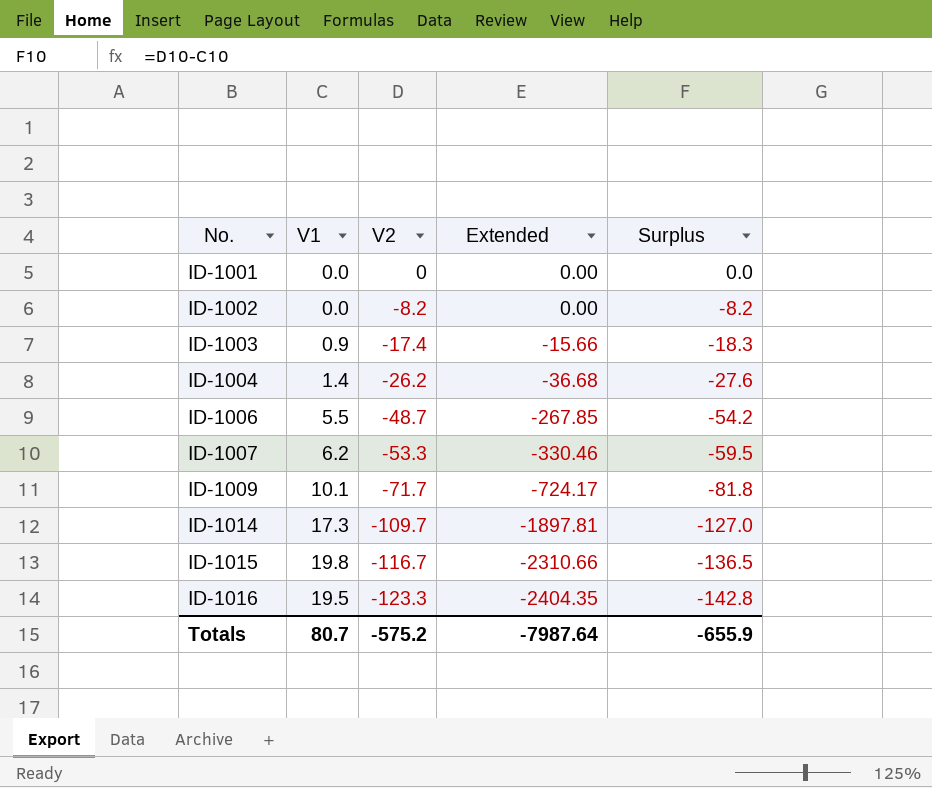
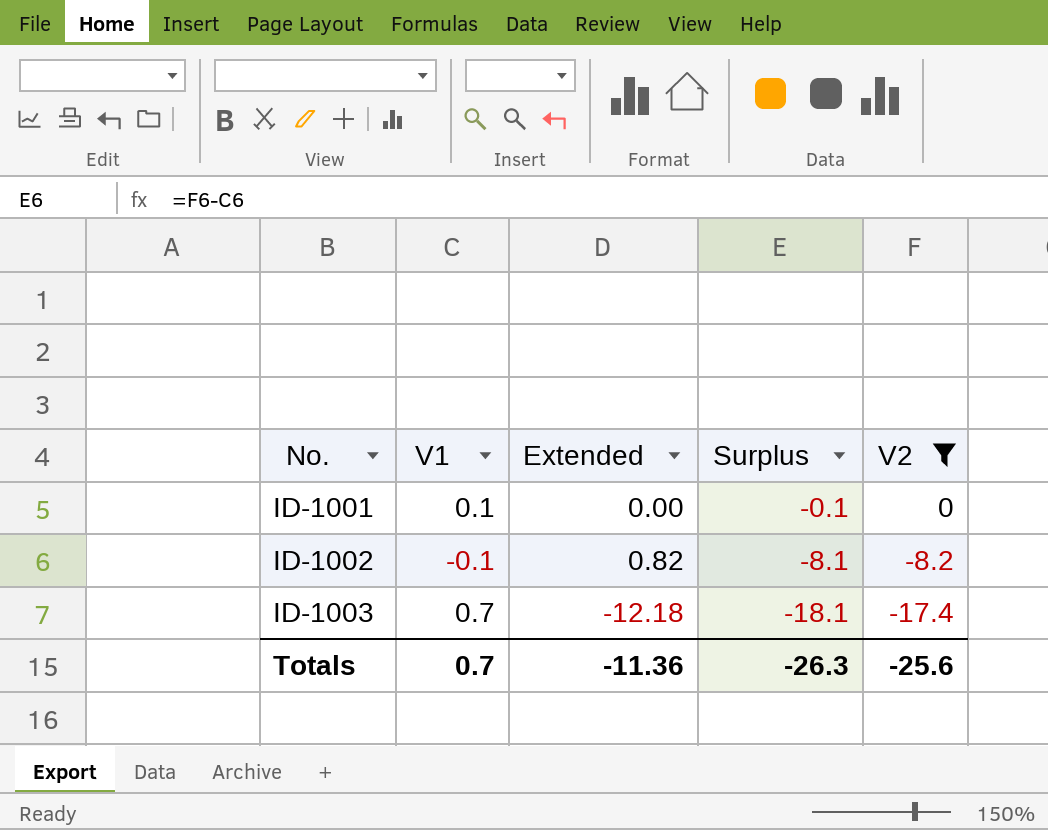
filter: none -> V2 >= -17.4
column V2 | position: 3 -> 5
ID-1001 | V1: 0.0 -> 0.1
ID-1001 | Surplus: 0.0 -> -0.1
ID-1002 | V1: 0.0 -> -0.1
ID-1002 | Extended: 0.00 -> 0.82
ID-1002 | Surplus: -8.2 -> -8.1
ID-1003 | V1: 0.9 -> 0.7
ID-1003 | Extended: -15.66 -> -12.18
ID-1003 | Surplus: -18.3 -> -18.1
Totals | V1: 80.7 -> 0.7
Totals | Extended: -7987.64 -> -11.36
Totals | Surplus: -655.9 -> -26.3
Totals | V2: -575.2 -> -25.6

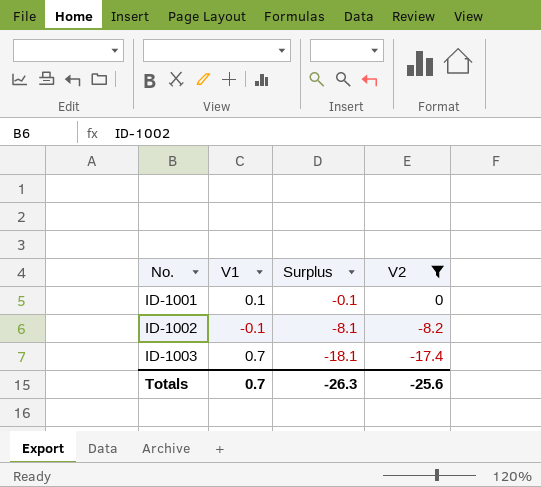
column Extended | formula: [V1] * [V2] -> none

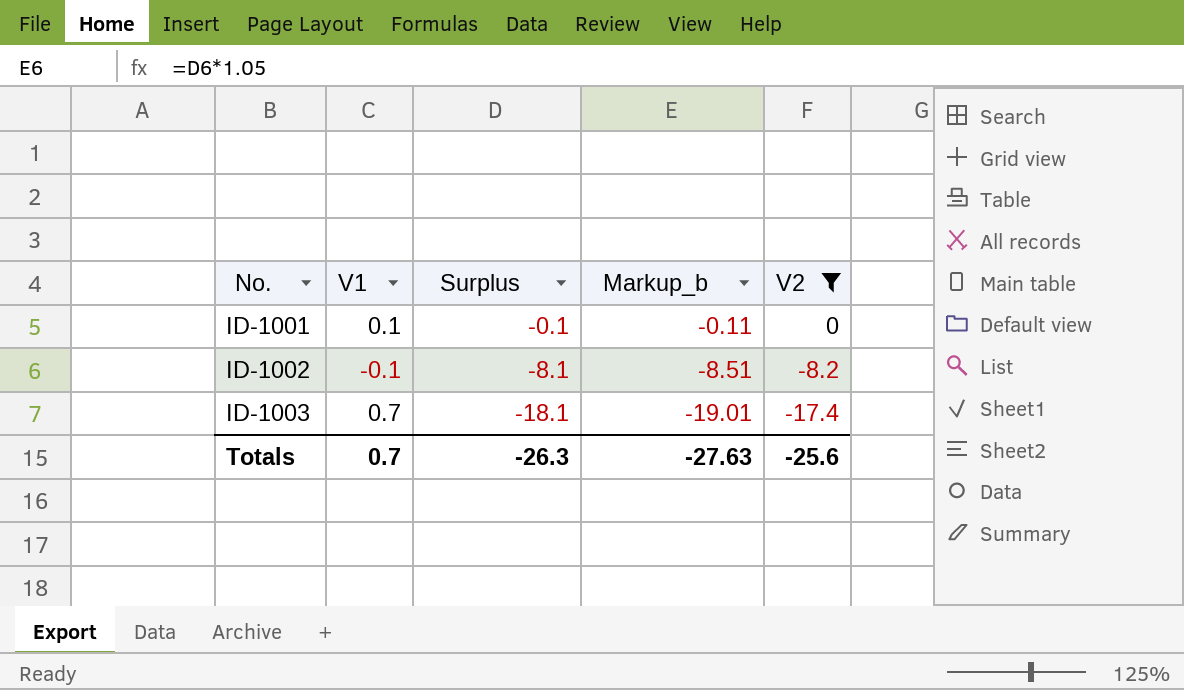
column Markup_b | formula: none -> [Surplus] * 1.05

